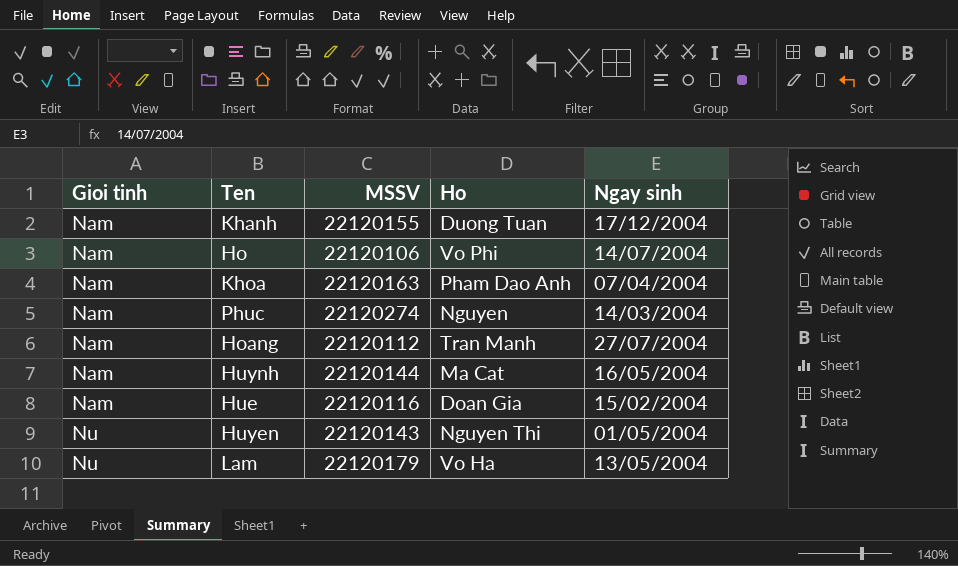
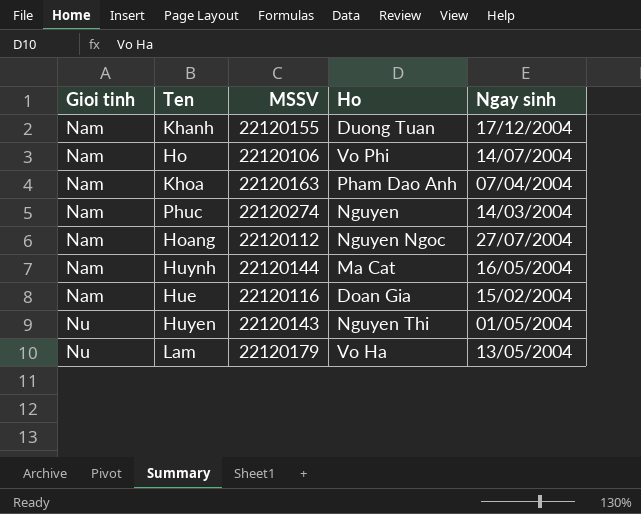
Hoang | Ho: Tran Manh -> Nguyen Ngoc

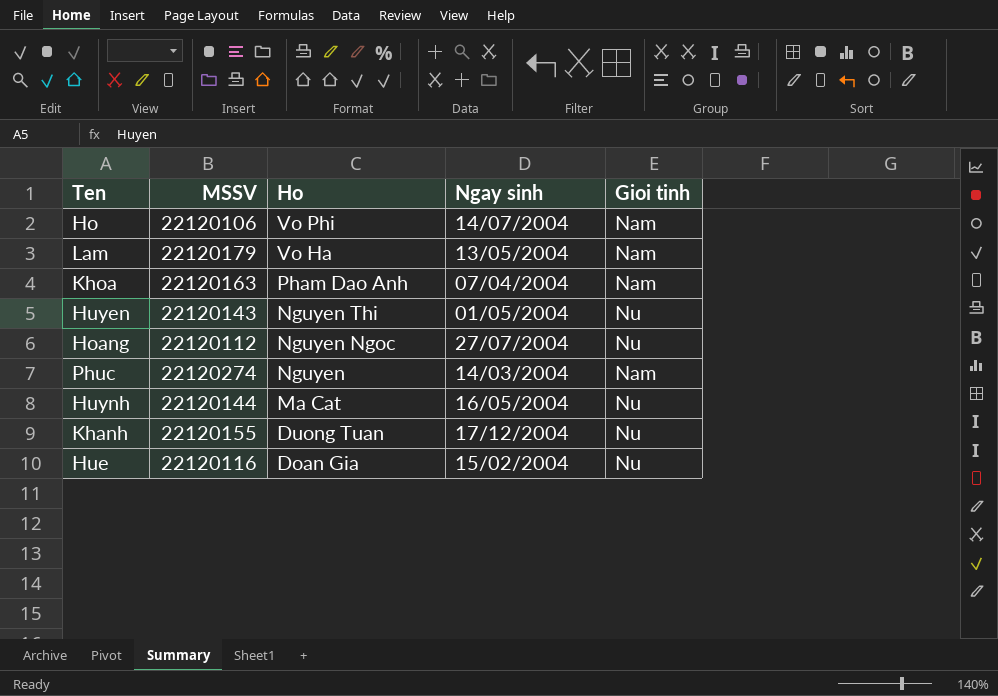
row order: Gioi tinh ascending -> Ho descending
column Gioi tinh | position: 1 -> 5
Lam | Gioi tinh: Nu -> Nam
Hoang | Gioi tinh: Nam -> Nu
Huynh | Gioi tinh: Nam -> Nu
Khanh | Gioi tinh: Nam -> Nu
Hue | Gioi tinh: Nam -> Nu

